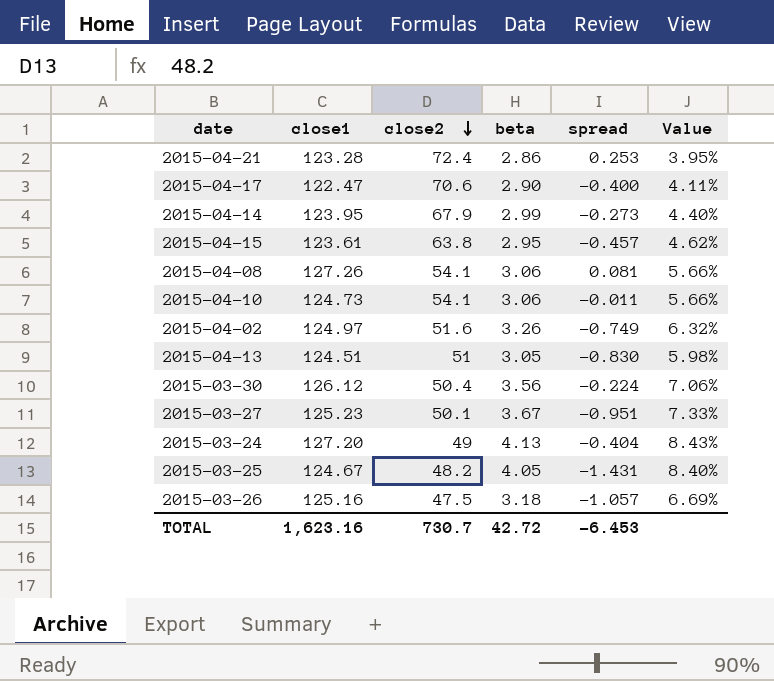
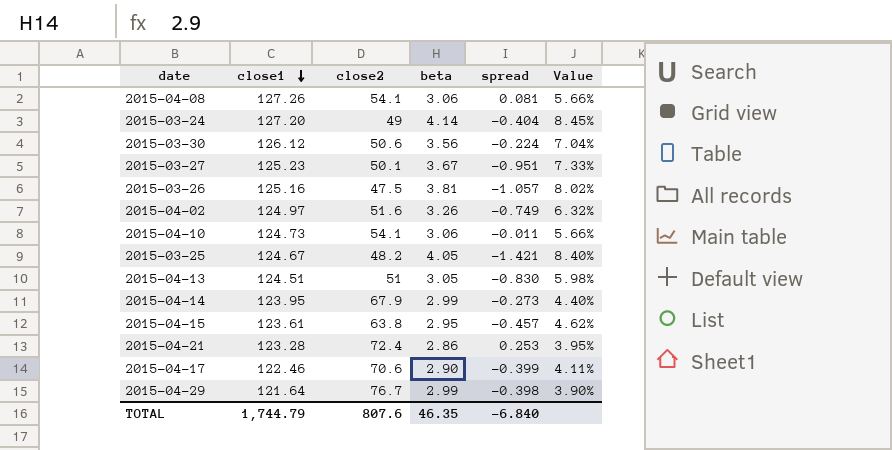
row order: close2 descending -> close1 descending
2015-03-24 | beta: 4.13 -> 4.14
2015-03-24 | Value: 8.43% -> 8.45%
2015-03-30 | close2: 50.4 -> 50.6
2015-03-30 | Value: 7.06% -> 7.04%
2015-03-26 | beta: 3.18 -> 3.81
2015-03-26 | Value: 6.69% -> 8.02%
2015-03-25 | spread: -1.431 -> -1.421
2015-04-17 | close1: 122.47 -> 122.46
2015-04-17 | spread: -0.400 -> -0.399
row 2015-04-29: none -> 121.64 | 76.7 | 2.99 | -0.398 | 3.90%
TOTAL | close1: 1,623.16 -> 1,744.79
TOTAL | close2: 730.7 -> 807.6
TOTAL | beta: 42.72 -> 46.35
TOTAL | spread: -6.453 -> -6.840

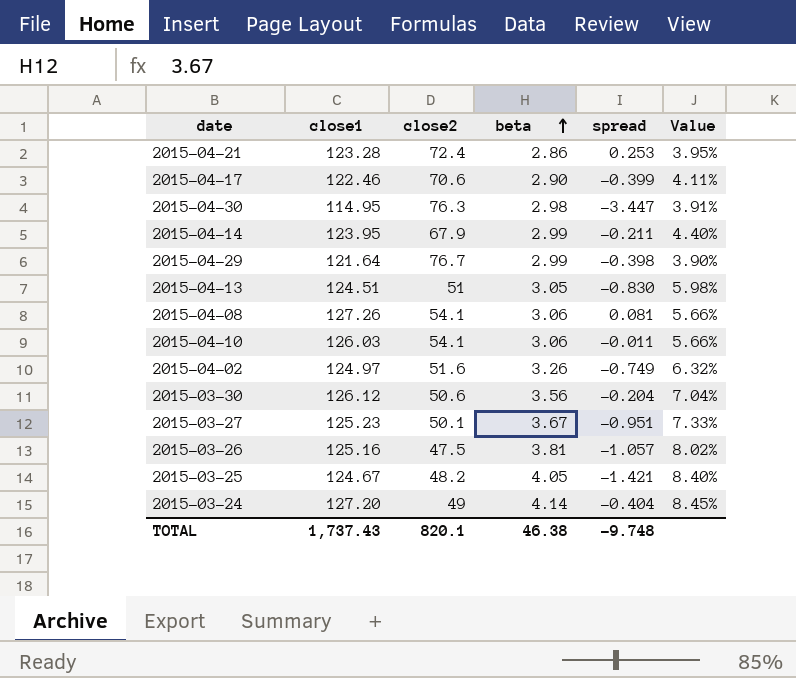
row order: close1 descending -> beta ascending
row 2015-04-15: 123.61 | 63.8 | 2.95 | -0.457 | 4.62% -> none
row 2015-04-30: none -> 114.95 | 76.3 | 2.98 | -3.447 | 3.91%
2015-04-14 | spread: -0.273 -> -0.211
2015-04-10 | close1: 124.73 -> 126.03
2015-03-30 | spread: -0.224 -> -0.204
TOTAL | close1: 1,744.79 -> 1,737.43
TOTAL | close2: 807.6 -> 820.1
TOTAL | beta: 46.35 -> 46.38
TOTAL | spread: -6.840 -> -9.748

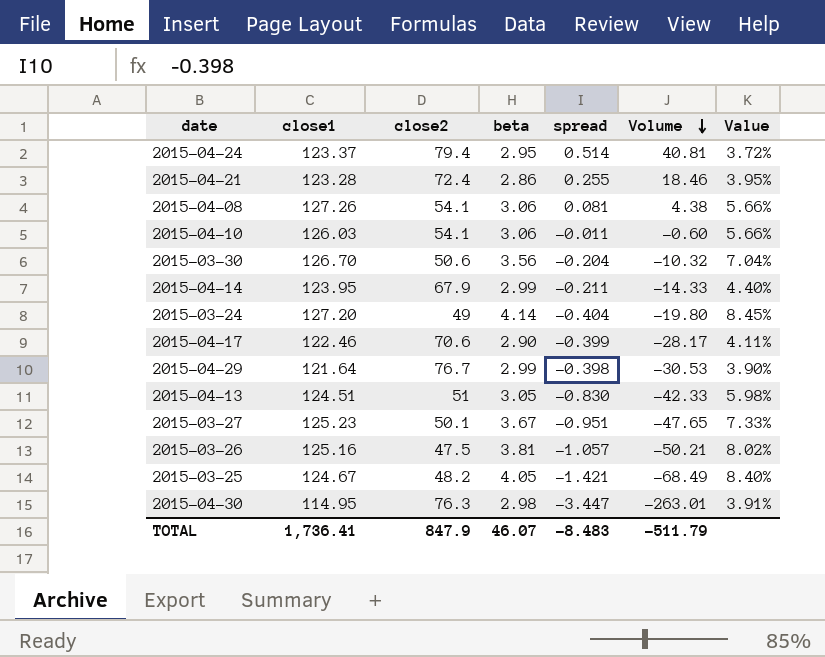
row order: beta ascending -> Volume descending
column Volume | formula: none -> [close2] * [spread]
row 2015-04-02: 124.97 | 51.6 | 3.26 | -0.749 | 6.32% -> none
row 2015-04-24: none -> 123.37 | 79.4 | 2.95 | 0.514 | 40.81 | 3.72%
2015-04-21 | spread: 0.253 -> 0.255
2015-03-30 | close1: 126.12 -> 126.70
TOTAL | close1: 1,737.43 -> 1,736.41
TOTAL | close2: 820.1 -> 847.9
TOTAL | beta: 46.38 -> 46.07
TOTAL | spread: -9.748 -> -8.483

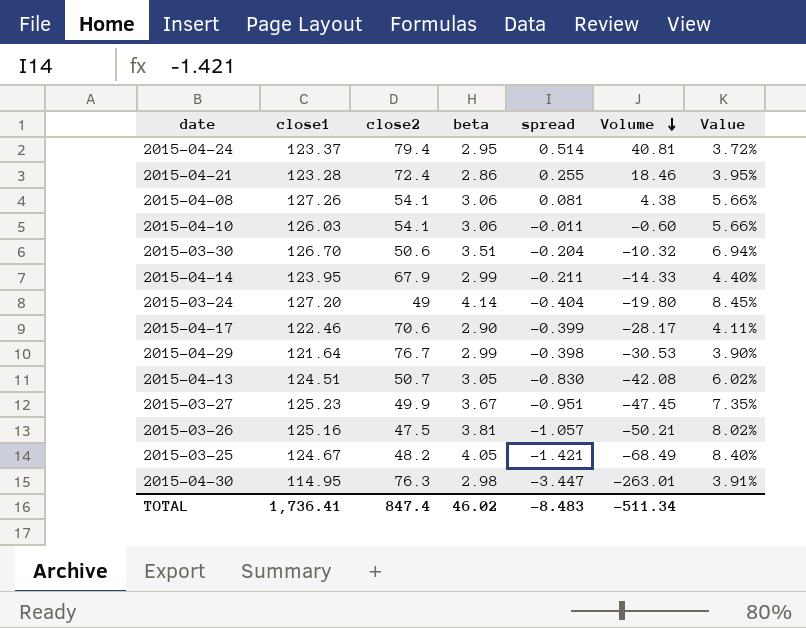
2015-03-30 | beta: 3.56 -> 3.51
2015-03-30 | Value: 7.04% -> 6.94%
2015-04-13 | close2: 51 -> 50.7
2015-04-13 | Volume: -42.33 -> -42.08
2015-04-13 | Value: 5.98% -> 6.02%
2015-03-27 | close2: 50.1 -> 49.9
2015-03-27 | Volume: -47.65 -> -47.45
2015-03-27 | Value: 7.33% -> 7.35%
TOTAL | close2: 847.9 -> 847.4
TOTAL | beta: 46.07 -> 46.02
TOTAL | Volume: -511.79 -> -511.34

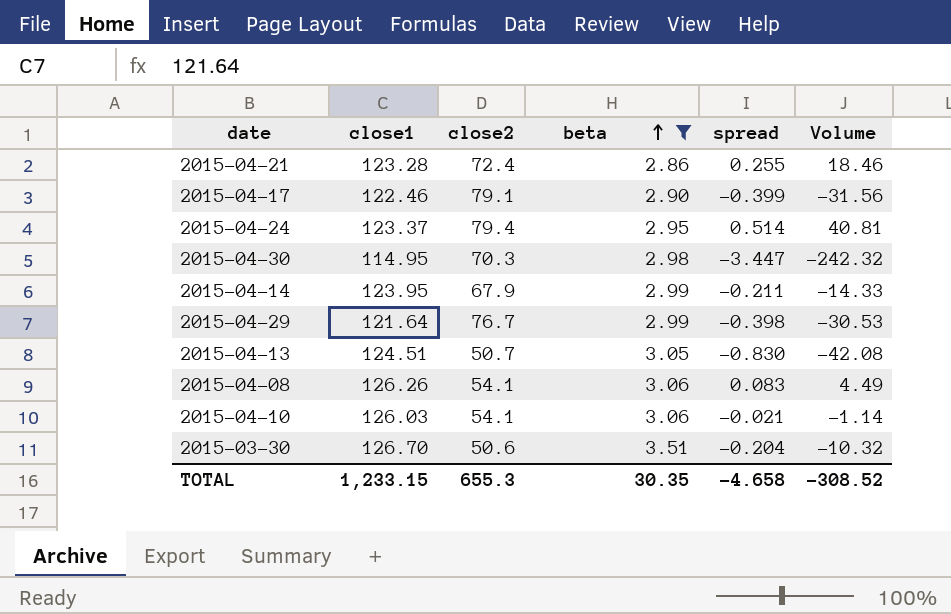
filter: none -> beta <= 3.51
row order: Volume descending -> beta ascending
column Value | formula: [beta] / [close2] -> none
2015-04-17 | close2: 70.6 -> 79.1
2015-04-17 | Volume: -28.17 -> -31.56
2015-04-30 | close2: 76.3 -> 70.3
2015-04-30 | Volume: -263.01 -> -242.32
2015-04-08 | close1: 127.26 -> 126.26
2015-04-08 | spread: 0.081 -> 0.083
2015-04-08 | Volume: 4.38 -> 4.49
2015-04-10 | spread: -0.011 -> -0.021
2015-04-10 | Volume: -0.60 -> -1.14
TOTAL | close1: 1,736.41 -> 1,233.15
TOTAL | close2: 847.4 -> 655.3
TOTAL | beta: 46.02 -> 30.35
TOTAL | spread: -8.483 -> -4.658
TOTAL | Volume: -511.34 -> -308.52

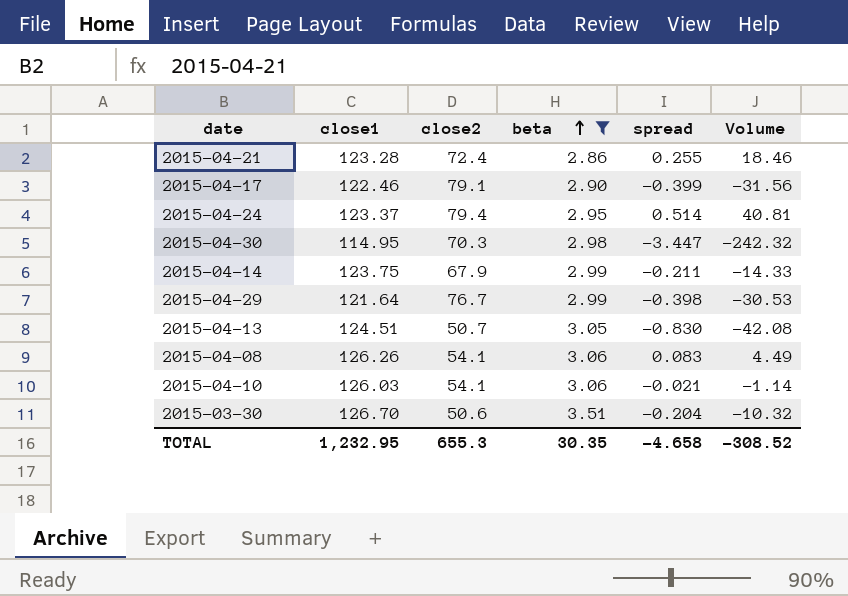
2015-04-14 | close1: 123.95 -> 123.75
TOTAL | close1: 1,233.15 -> 1,232.95

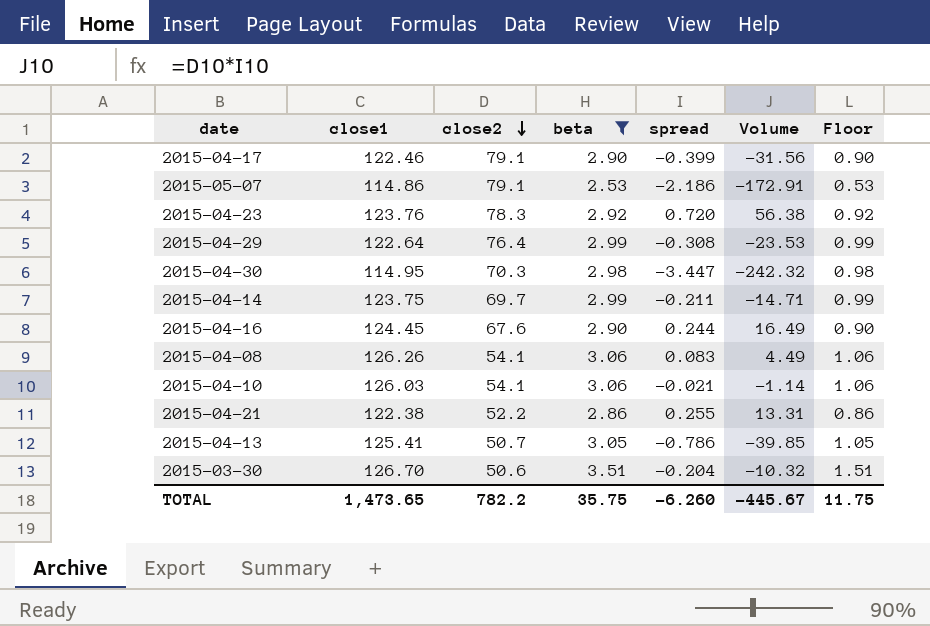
row order: beta ascending -> close2 descending
column Floor | formula: none -> [beta] - 2
row 2015-04-24: 123.37 | 79.4 | 2.95 | 0.514 | 40.81 -> none
row 2015-05-07: none -> 114.86 | 79.1 | 2.53 | -2.186 | -172.91 | 0.53
row 2015-04-23: none -> 123.76 | 78.3 | 2.92 | 0.720 | 56.38 | 0.92
2015-04-29 | close1: 121.64 -> 122.64
2015-04-29 | close2: 76.7 -> 76.4
2015-04-29 | spread: -0.398 -> -0.308
2015-04-29 | Volume: -30.53 -> -23.53
2015-04-14 | close2: 67.9 -> 69.7
2015-04-14 | Volume: -14.33 -> -14.71
row 2015-04-16: none -> 124.45 | 67.6 | 2.90 | 0.244 | 16.49 | 0.90
2015-04-21 | close1: 123.28 -> 122.38
2015-04-21 | close2: 72.4 -> 52.2
2015-04-21 | Volume: 18.46 -> 13.31
2015-04-13 | close1: 124.51 -> 125.41
2015-04-13 | spread: -0.830 -> -0.786
2015-04-13 | Volume: -42.08 -> -39.85
TOTAL | close1: 1,232.95 -> 1,473.65
TOTAL | close2: 655.3 -> 782.2
TOTAL | beta: 30.35 -> 35.75
TOTAL | spread: -4.658 -> -6.260
TOTAL | Volume: -308.52 -> -445.67

